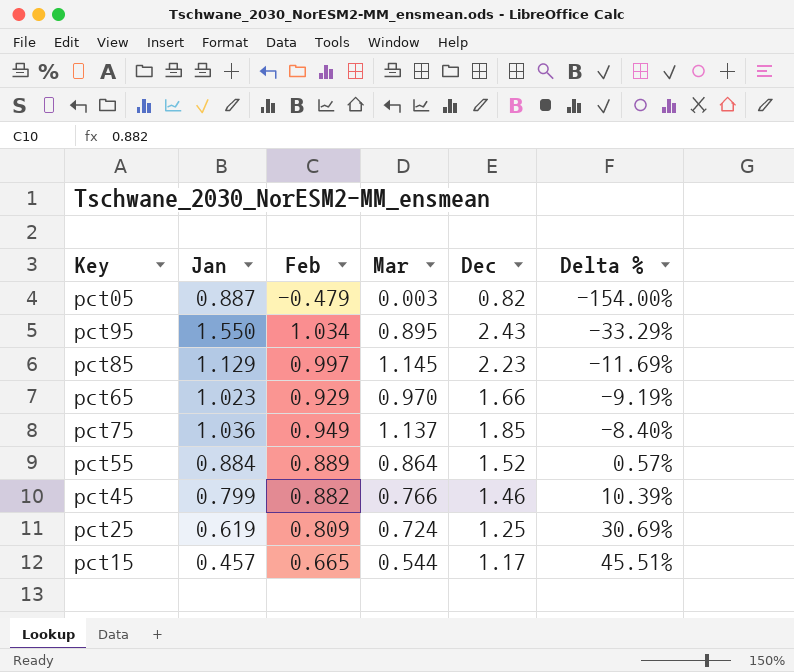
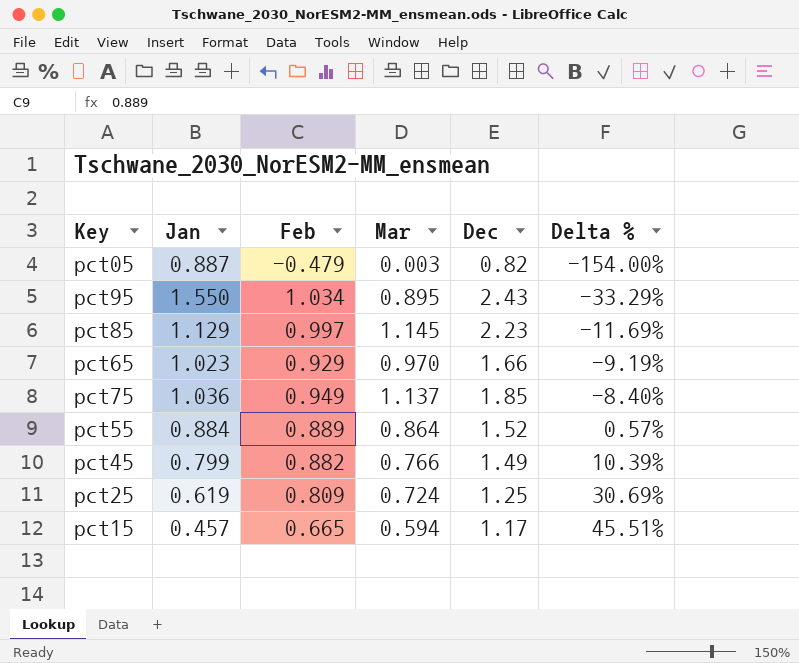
pct45 | Dec: 1.46 -> 1.49
pct15 | Mar: 0.544 -> 0.594

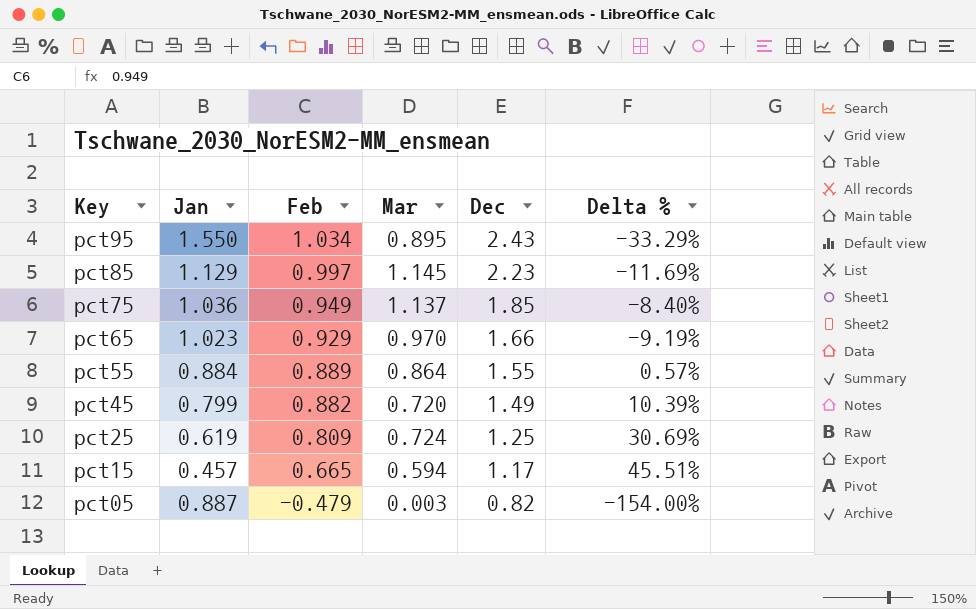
row order: Delta % ascending -> Key descending
pct55 | Dec: 1.52 -> 1.55
pct45 | Mar: 0.766 -> 0.720

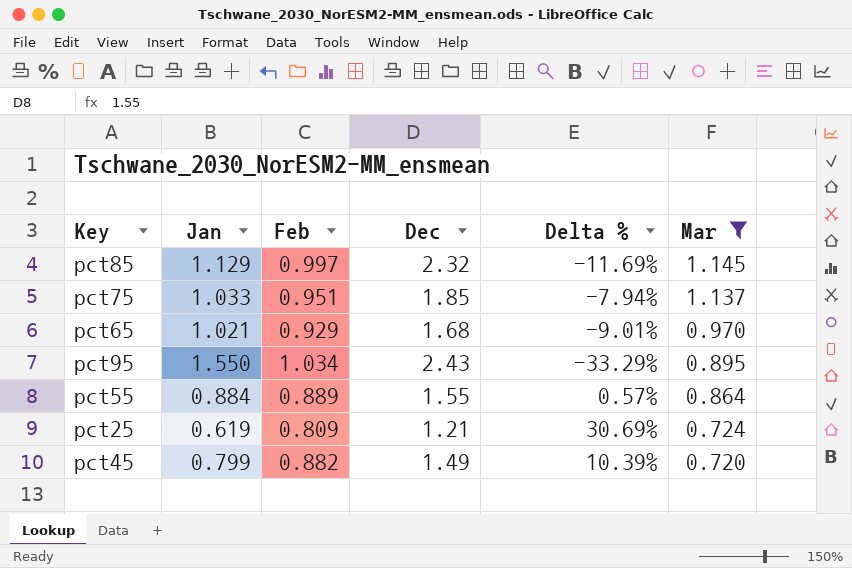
filter: none -> Mar >= 0.720
row order: Key descending -> Mar descending
column Mar | position: 4 -> 6
pct85 | Dec: 2.23 -> 2.32
pct75 | Jan: 1.036 -> 1.033
pct75 | Feb: 0.949 -> 0.951
pct75 | Delta %: -8.40% -> -7.94%
pct65 | Jan: 1.023 -> 1.021
pct65 | Dec: 1.66 -> 1.68
pct65 | Delta %: -9.19% -> -9.01%
pct25 | Dec: 1.25 -> 1.21

